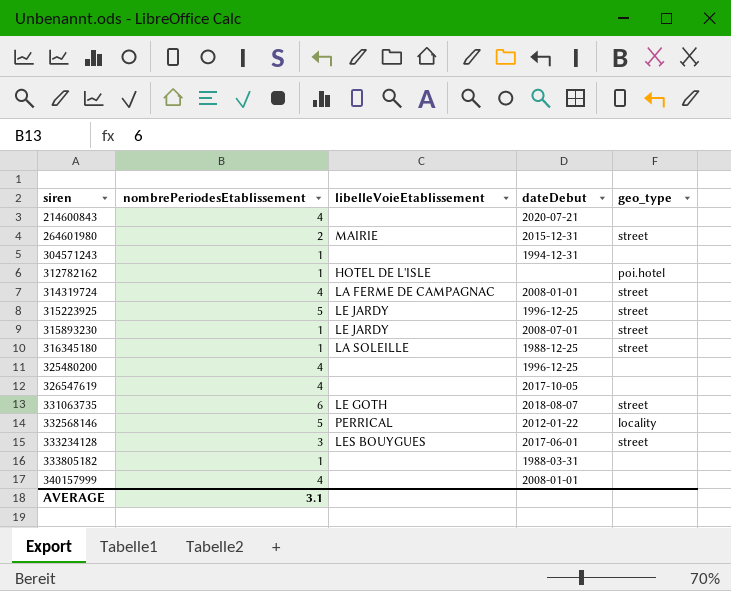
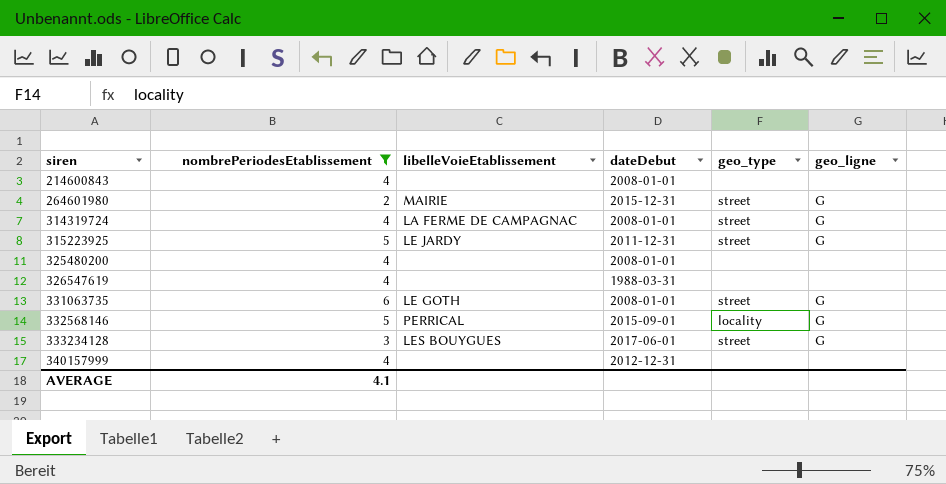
filter: none -> nombrePeriodesEtablissement != 1
column geo_ligne | position: none -> 6
214600843 | dateDebut: 2020-07-21 -> 2008-01-01
315223925 | dateDebut: 1996-12-25 -> 2011-12-31
325480200 | dateDebut: 1996-12-25 -> 2008-01-01
326547619 | dateDebut: 2017-10-05 -> 1988-03-31
331063735 | dateDebut: 2018-08-07 -> 2008-01-01
332568146 | dateDebut: 2012-01-22 -> 2015-09-01
340157999 | dateDebut: 2008-01-01 -> 2012-12-31
AVERAGE | nombrePeriodesEtablissement: 3.1 -> 4.1

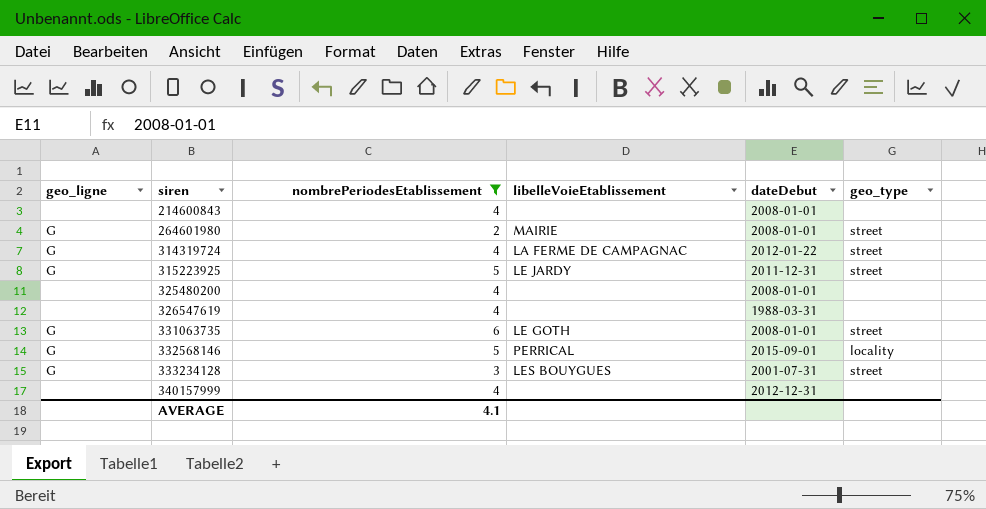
column geo_ligne | position: 6 -> 1
264601980 | dateDebut: 2015-12-31 -> 2008-01-01
314319724 | dateDebut: 2008-01-01 -> 2012-01-22
333234128 | dateDebut: 2017-06-01 -> 2001-07-31

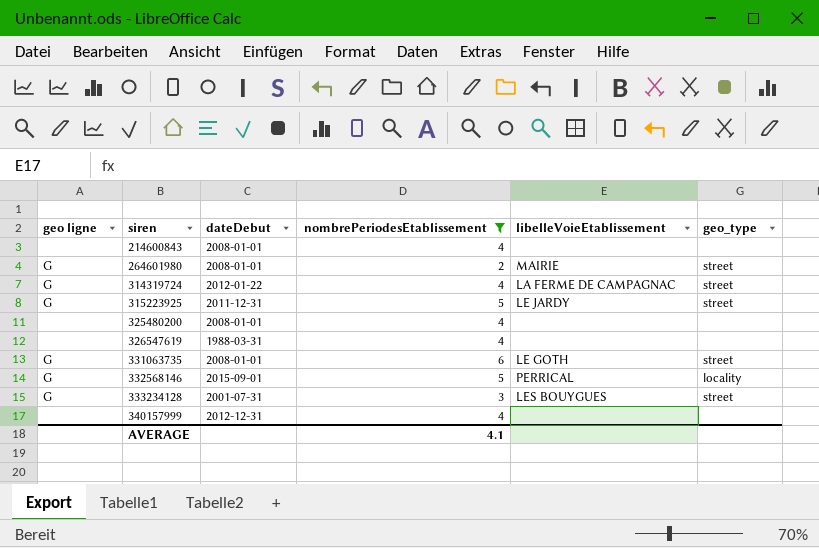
column name: geo_ligne -> geo ligne
column dateDebut | position: 5 -> 3

